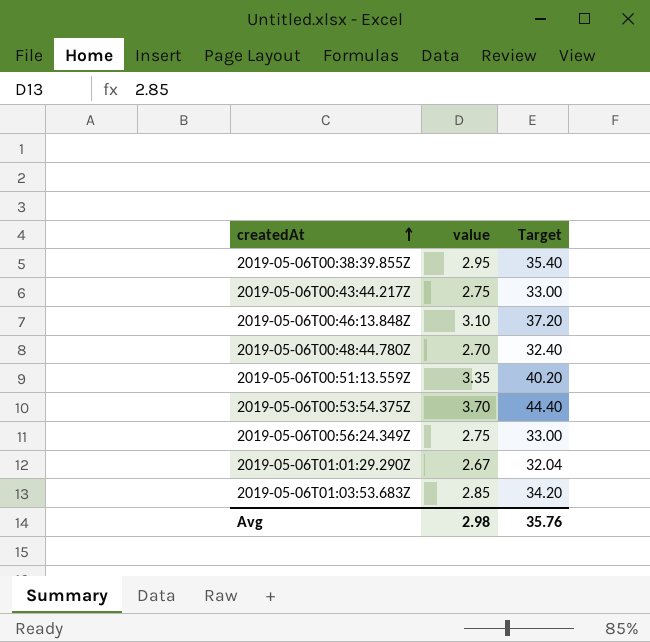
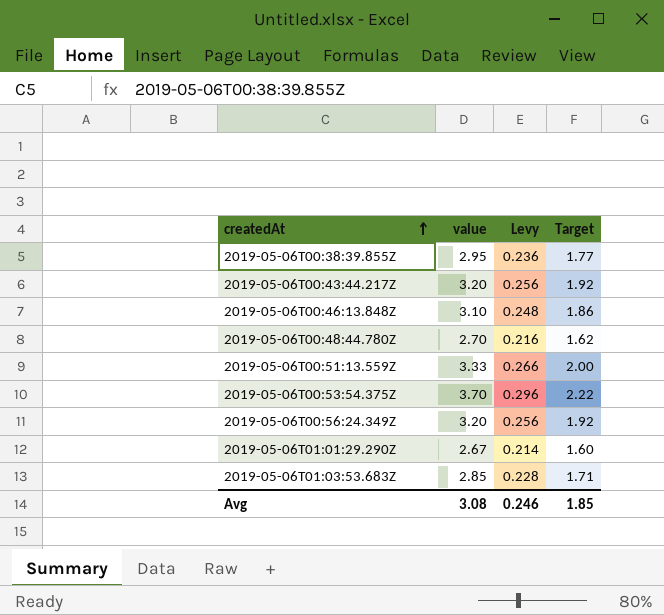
column Levy | formula: none -> [value] * 0.08
column Target | formula: [value] * 12 -> [value] * 0.6
2019-05-06T00:43:44.217Z | value: 2.75 -> 3.20
2019-05-06T00:51:13.559Z | value: 3.35 -> 3.33
2019-05-06T00:56:24.349Z | value: 2.75 -> 3.20
Avg | value: 2.98 -> 3.08
Avg | Target: 35.76 -> 1.85

